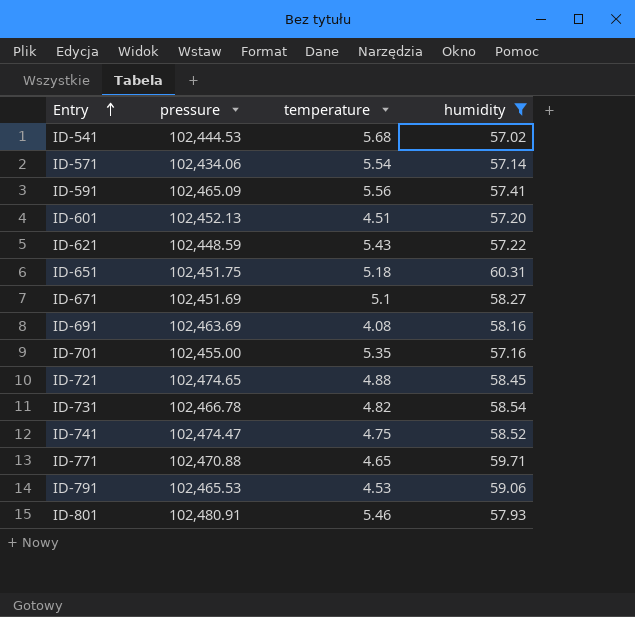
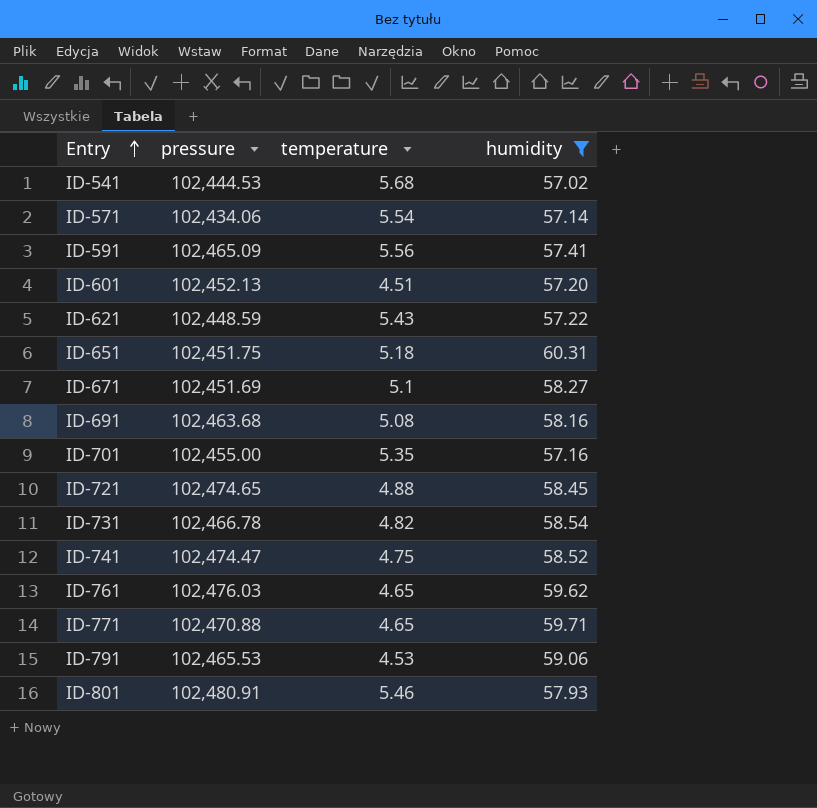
ID-691 | pressure: 102,463.69 -> 102,463.68
ID-691 | temperature: 4.08 -> 5.08
row ID-761: none -> 102,476.03 | 4.65 | 59.62

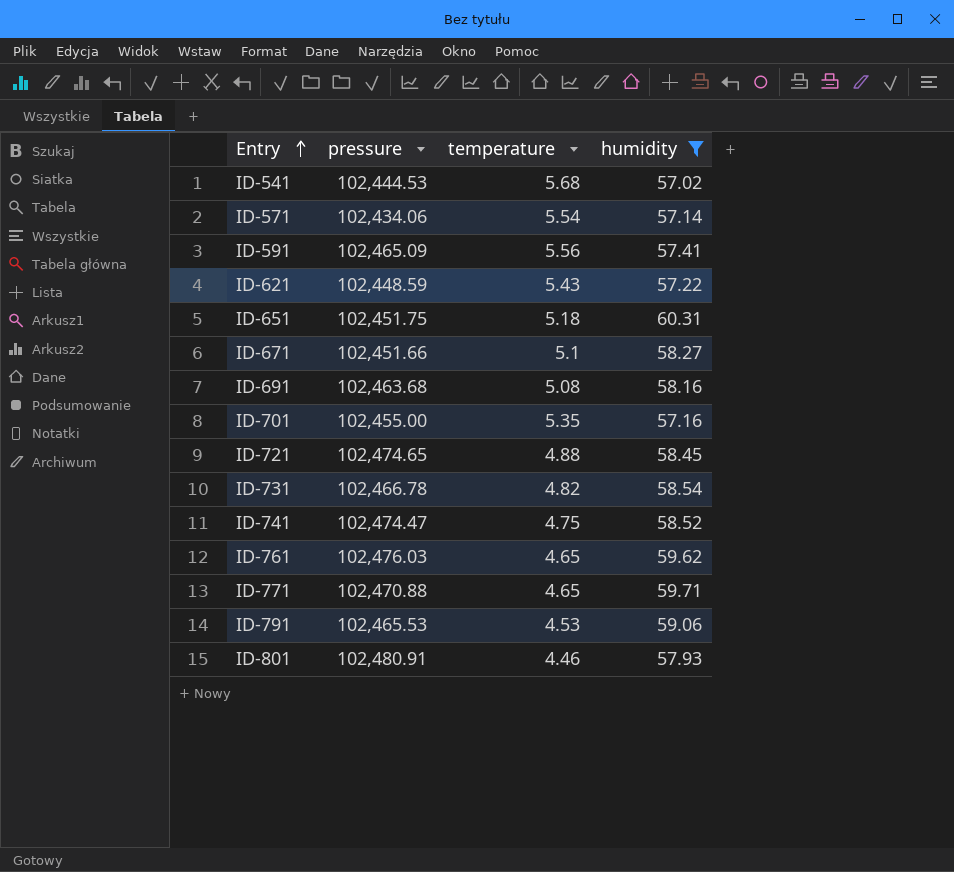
row ID-601: 102,452.13 | 4.51 | 57.20 -> none
ID-671 | pressure: 102,451.69 -> 102,451.66
ID-801 | temperature: 5.46 -> 4.46

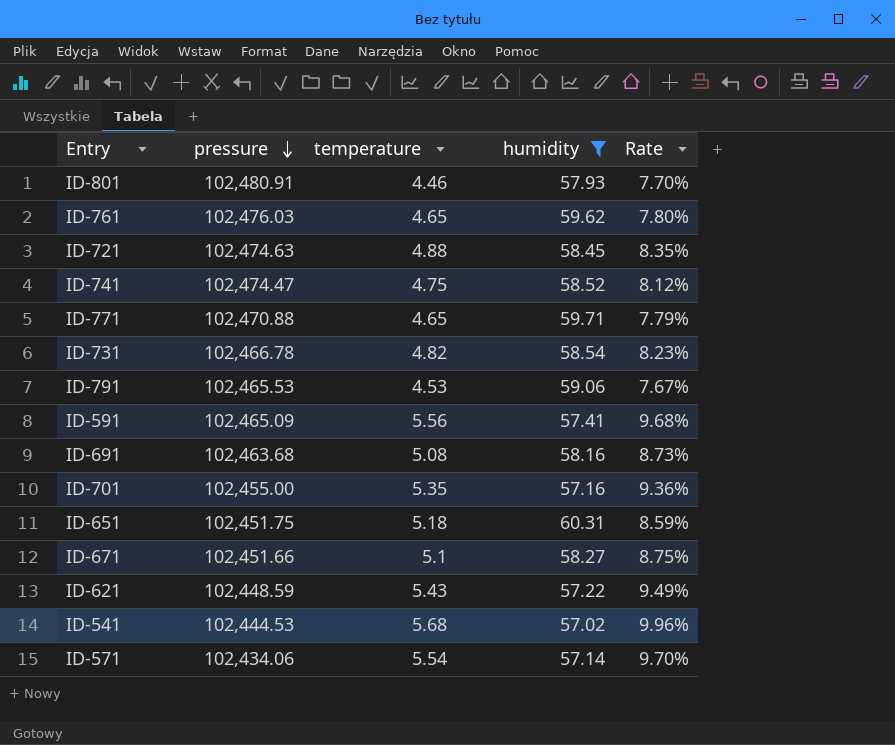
row order: Entry ascending -> pressure descending
column Rate | formula: none -> [temperature] / [humidity]
ID-721 | pressure: 102,474.65 -> 102,474.63

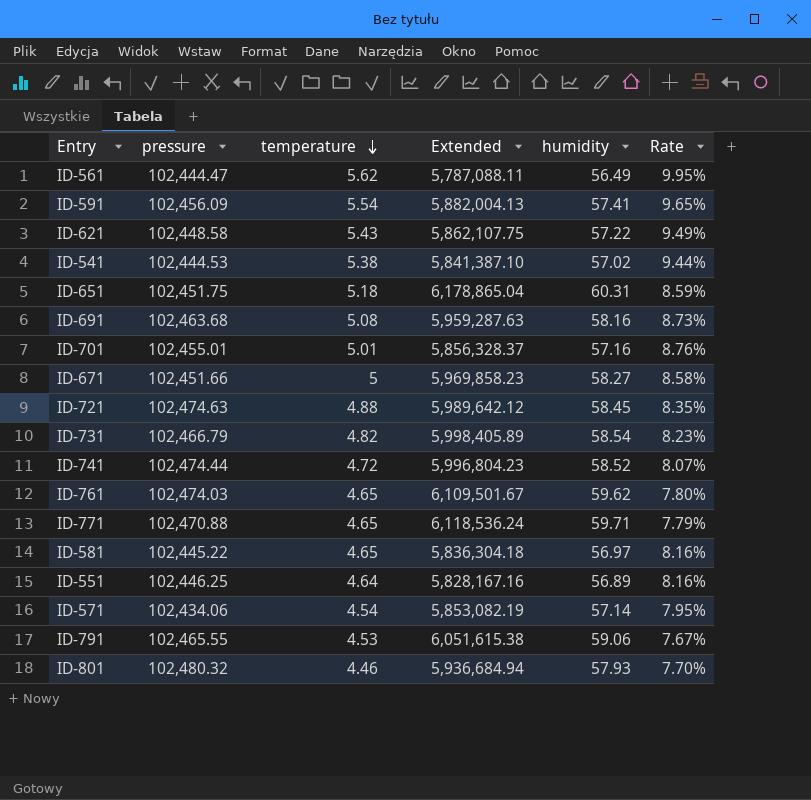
filter: humidity >= 57.02 -> none
row order: pressure descending -> temperature descending
column Extended | formula: none -> [pressure] * [humidity]
ID-591 | pressure: 102,465.09 -> 102,456.09
ID-591 | temperature: 5.56 -> 5.54
ID-591 | Rate: 9.68% -> 9.65%
ID-621 | pressure: 102,448.59 -> 102,448.58
ID-541 | temperature: 5.68 -> 5.38
ID-541 | Rate: 9.96% -> 9.44%
ID-701 | pressure: 102,455.00 -> 102,455.01
ID-701 | temperature: 5.35 -> 5.01
ID-701 | Rate: 9.36% -> 8.76%
ID-671 | temperature: 5.1 -> 5
ID-671 | Rate: 8.75% -> 8.58%
ID-731 | pressure: 102,466.78 -> 102,466.79
ID-741 | pressure: 102,474.47 -> 102,474.44
ID-741 | temperature: 4.75 -> 4.72
ID-741 | Rate: 8.12% -> 8.07%
ID-761 | pressure: 102,476.03 -> 102,474.03
ID-571 | temperature: 5.54 -> 4.54
ID-571 | Rate: 9.70% -> 7.95%
ID-791 | pressure: 102,465.53 -> 102,465.55
ID-801 | pressure: 102,480.91 -> 102,480.32

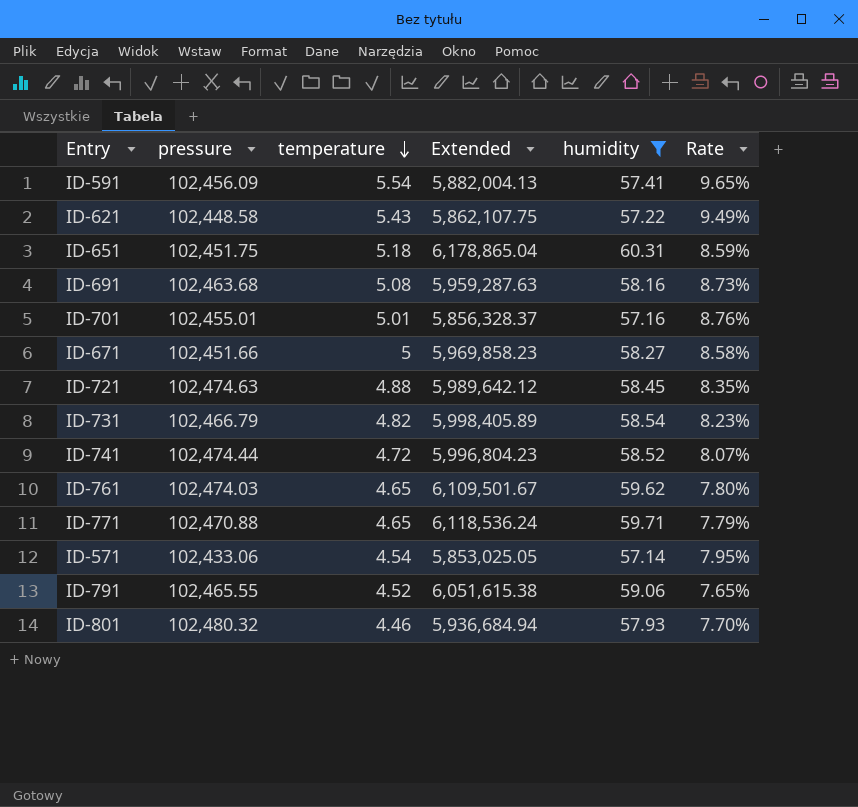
filter: none -> humidity >= 57.14
ID-571 | pressure: 102,434.06 -> 102,433.06
ID-571 | Extended: 5,853,082.19 -> 5,853,025.05
ID-791 | temperature: 4.53 -> 4.52
ID-791 | Rate: 7.67% -> 7.65%

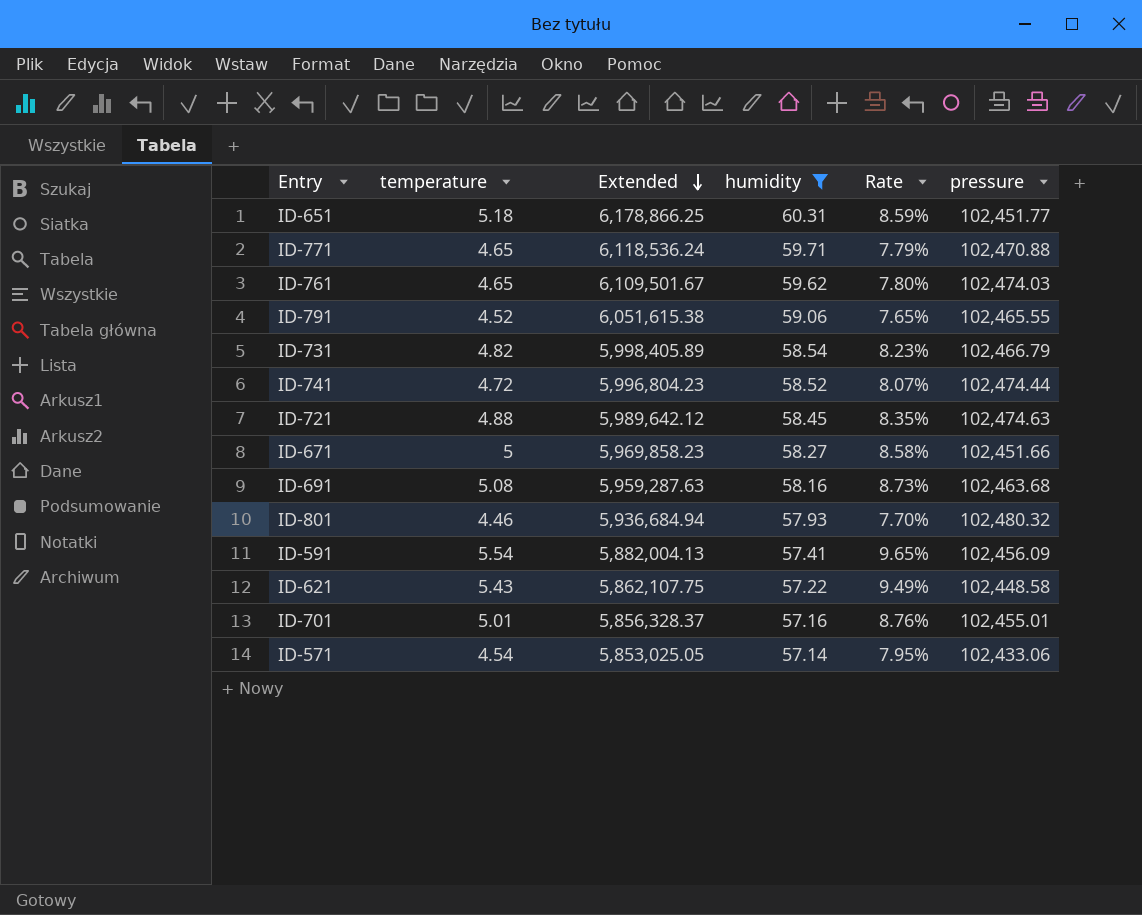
row order: temperature descending -> Extended descending
column pressure | position: 2 -> 6
ID-651 | Extended: 6,178,865.04 -> 6,178,866.25
ID-651 | pressure: 102,451.75 -> 102,451.77

